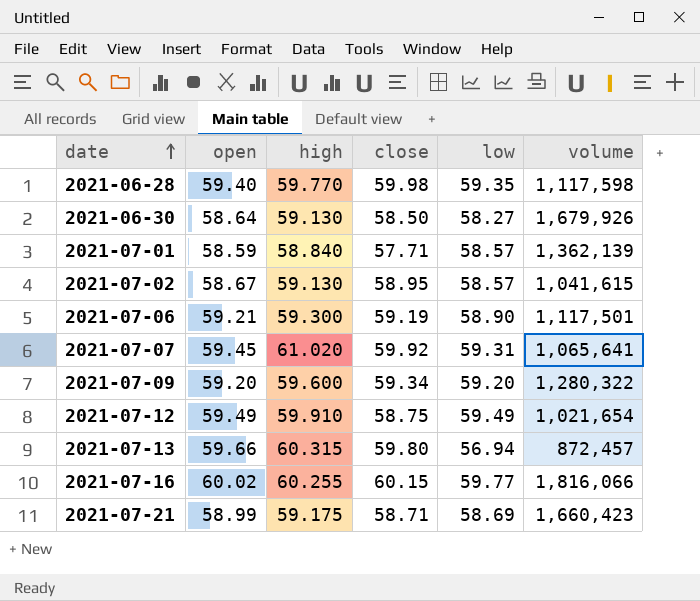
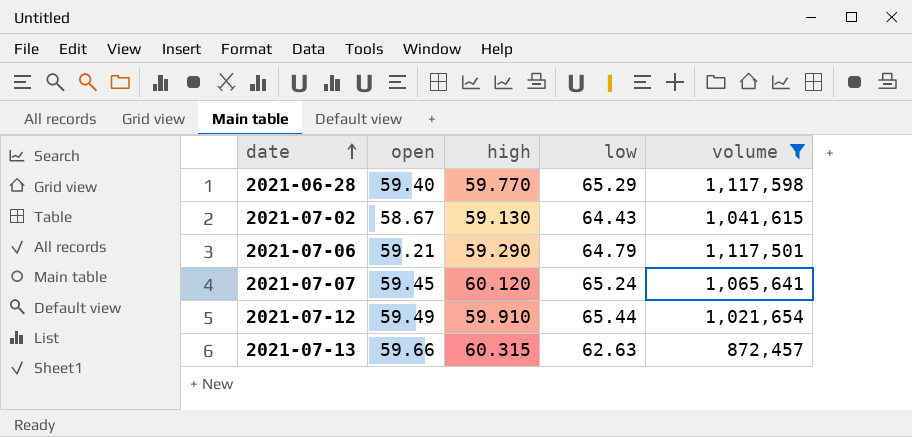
filter: none -> volume <= 1,117,598
column close | position: 4 -> none
2021-06-28 | low: 59.35 -> 65.29
2021-07-02 | low: 58.57 -> 64.43
2021-07-06 | high: 59.300 -> 59.290
2021-07-06 | low: 58.90 -> 64.79
2021-07-07 | high: 61.020 -> 60.120
2021-07-07 | low: 59.31 -> 65.24
2021-07-12 | low: 59.49 -> 65.44
2021-07-13 | low: 56.94 -> 62.63

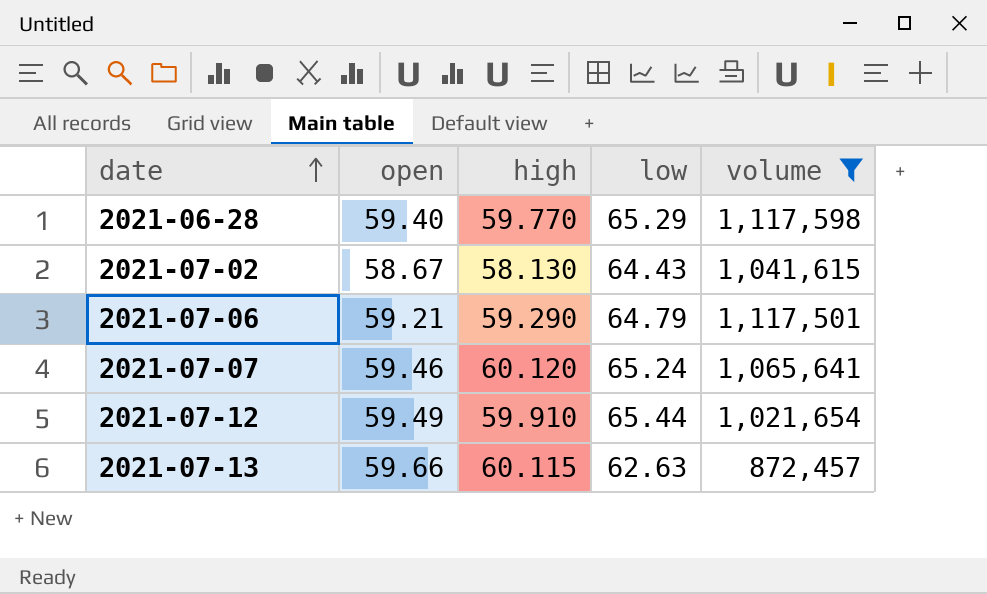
2021-07-02 | high: 59.130 -> 58.130
2021-07-07 | open: 59.45 -> 59.46
2021-07-13 | high: 60.315 -> 60.115

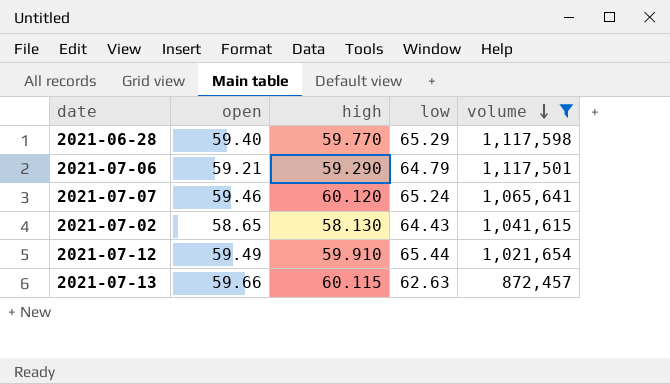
row order: date ascending -> volume descending
2021-07-02 | open: 58.67 -> 58.65

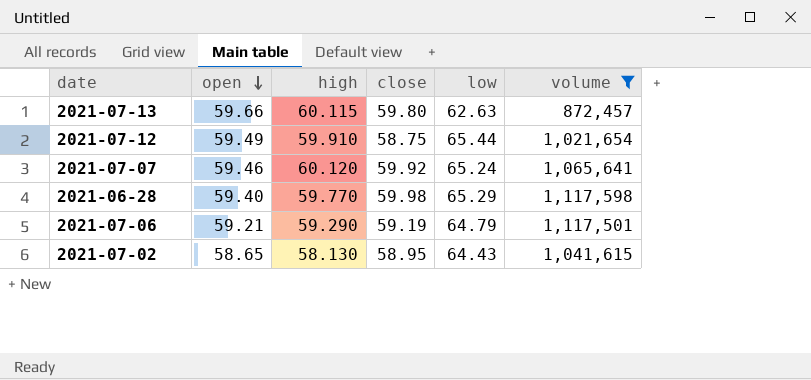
row order: volume descending -> open descending
column close | position: none -> 4

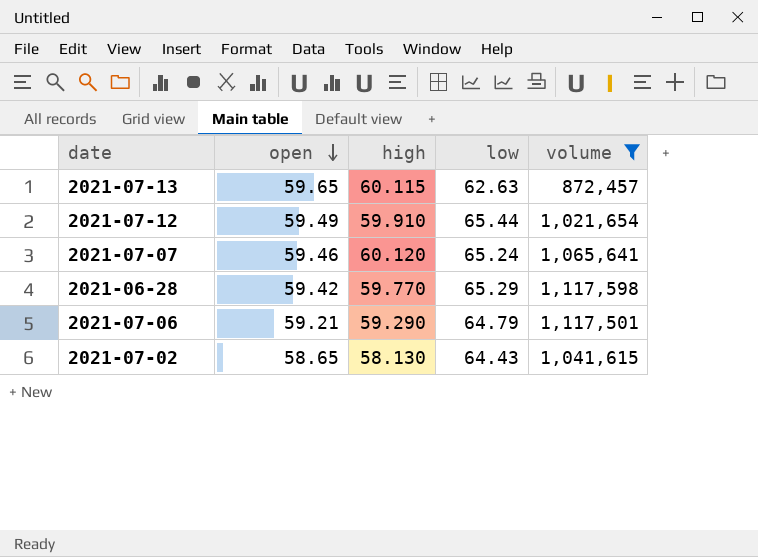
column close | position: 4 -> none
2021-07-13 | open: 59.66 -> 59.65
2021-06-28 | open: 59.40 -> 59.42

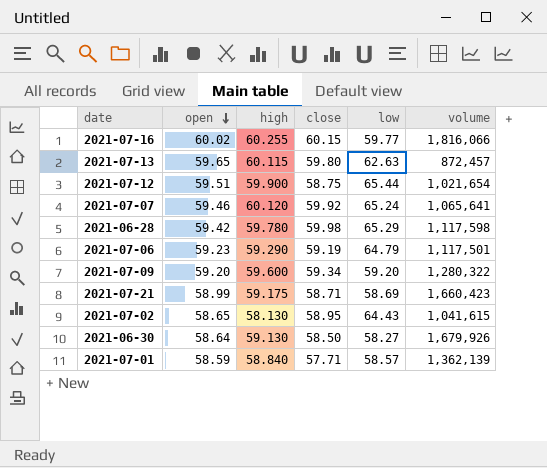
filter: volume <= 1,117,598 -> none
column close | position: none -> 4
2021-07-12 | open: 59.49 -> 59.51
2021-07-12 | high: 59.910 -> 59.900
2021-06-28 | high: 59.770 -> 59.780
2021-07-06 | open: 59.21 -> 59.23

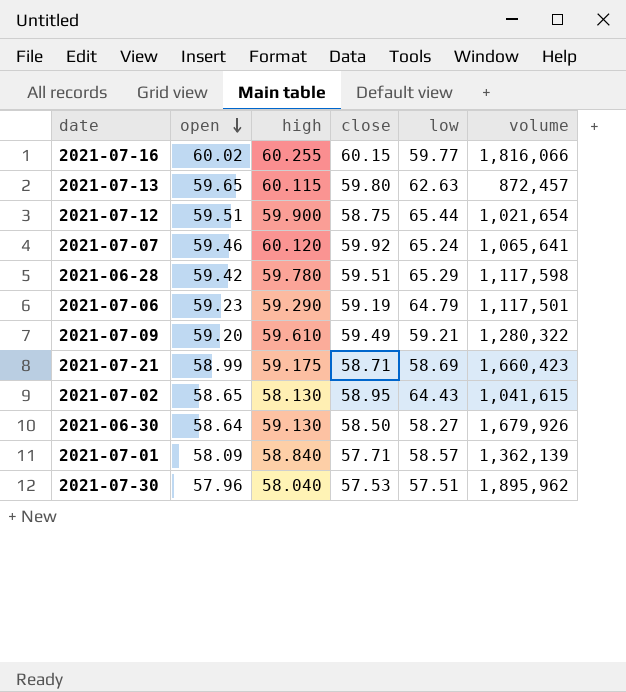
2021-06-28 | close: 59.98 -> 59.51
2021-07-09 | high: 59.600 -> 59.610
2021-07-09 | close: 59.34 -> 59.49
2021-07-09 | low: 59.20 -> 59.21
2021-07-01 | open: 58.59 -> 58.09
row 2021-07-30: none -> 57.96 | 58.040 | 57.53 | 57.51 | 1,895,962

